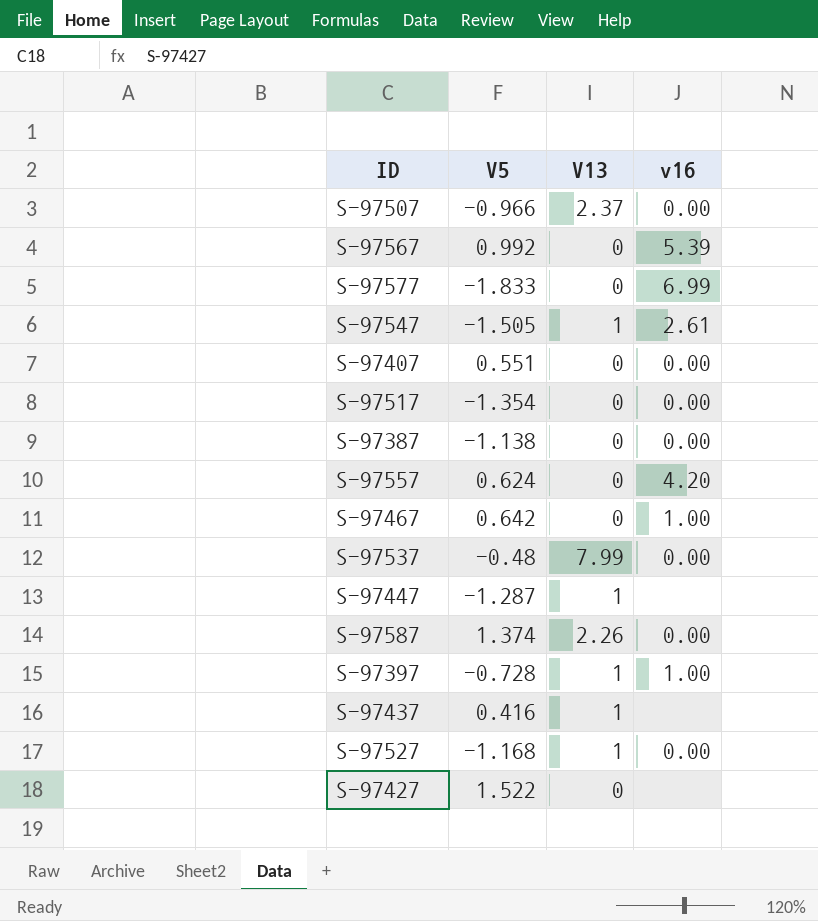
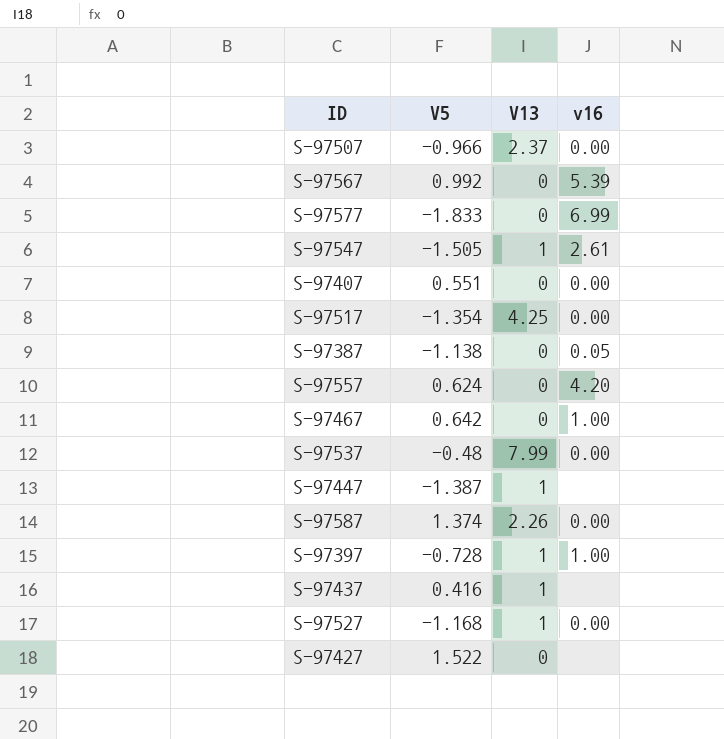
S-97517 | V13: 0 -> 4.25
S-97387 | v16: 0.00 -> 0.05
S-97447 | V5: -1.287 -> -1.387

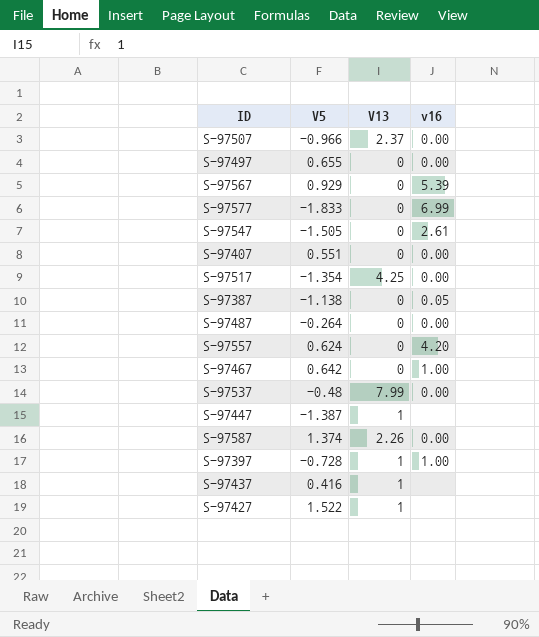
row S-97527: -1.168 | 1 | 0.00 -> none
row S-97497: none -> 0.655 | 0 | 0.00
S-97567 | V5: 0.992 -> 0.929
S-97547 | V13: 1 -> 0
row S-97487: none -> -0.264 | 0 | 0.00
S-97427 | V13: 0 -> 1

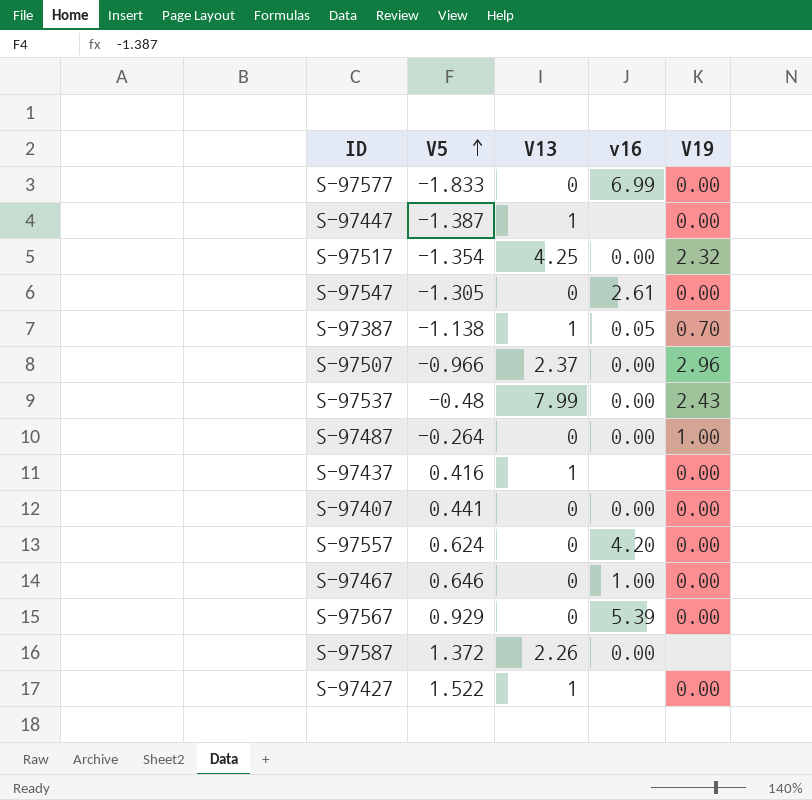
row order: none -> V5 ascending
column V19 | position: none -> 5
row S-97497: 0.655 | 0 | 0.00 -> none
row S-97397: -0.728 | 1 | 1.00 -> none
S-97547 | V5: -1.505 -> -1.305
S-97387 | V13: 0 -> 1
S-97407 | V5: 0.551 -> 0.441
S-97467 | V5: 0.642 -> 0.646
S-97587 | V5: 1.374 -> 1.372

